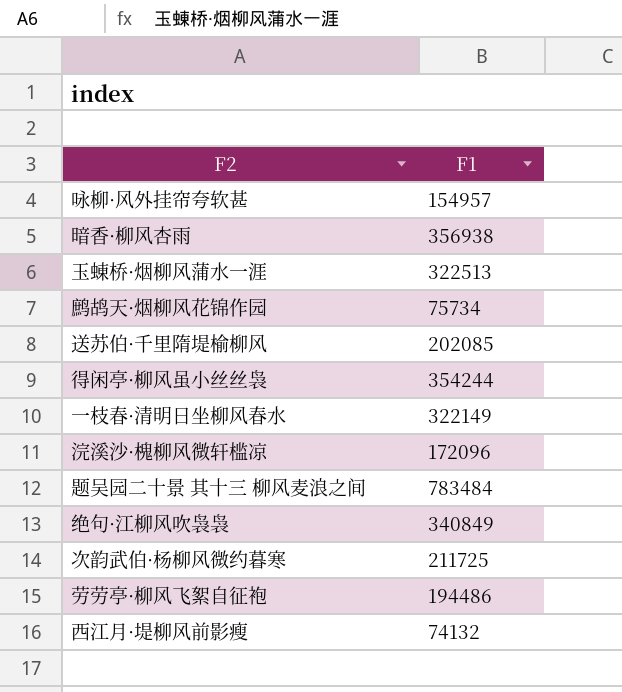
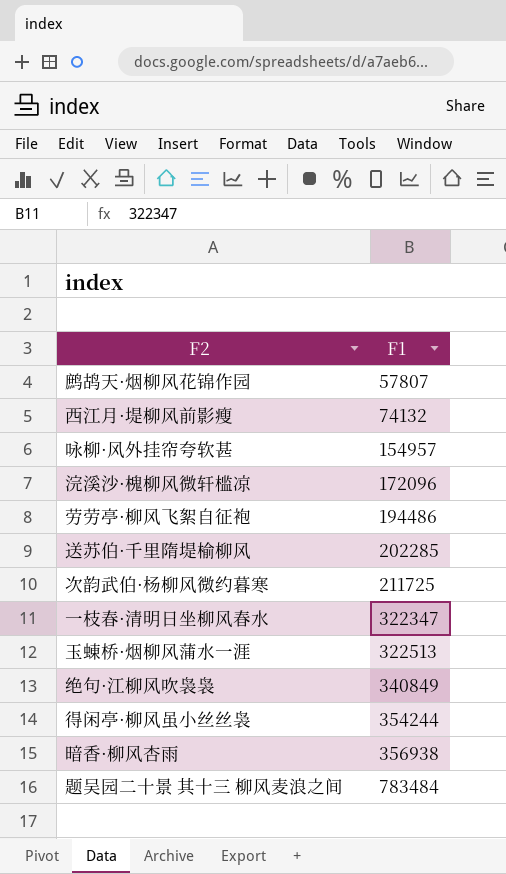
row order: none -> F1 ascending
鹧鸪天·烟柳风花锦作园 | F1: 75734 -> 57807
送苏伯·千里隋堤榆柳风 | F1: 202085 -> 202285
一枝春·清明日坐柳风春水 | F1: 322149 -> 322347

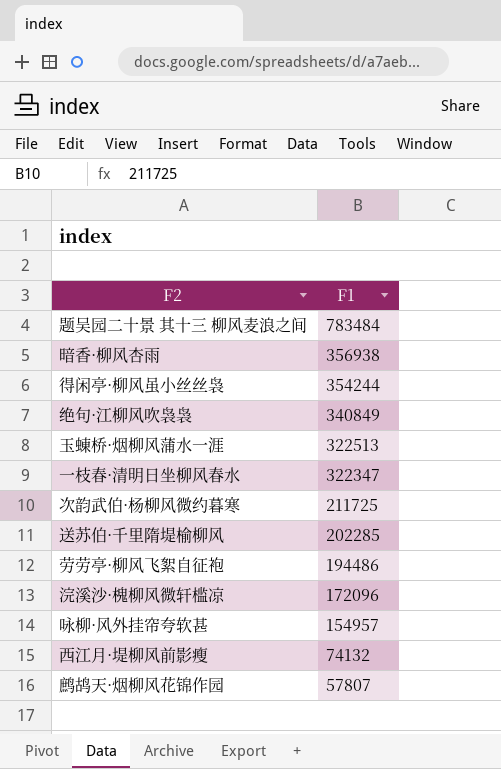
row order: F1 ascending -> F1 descending

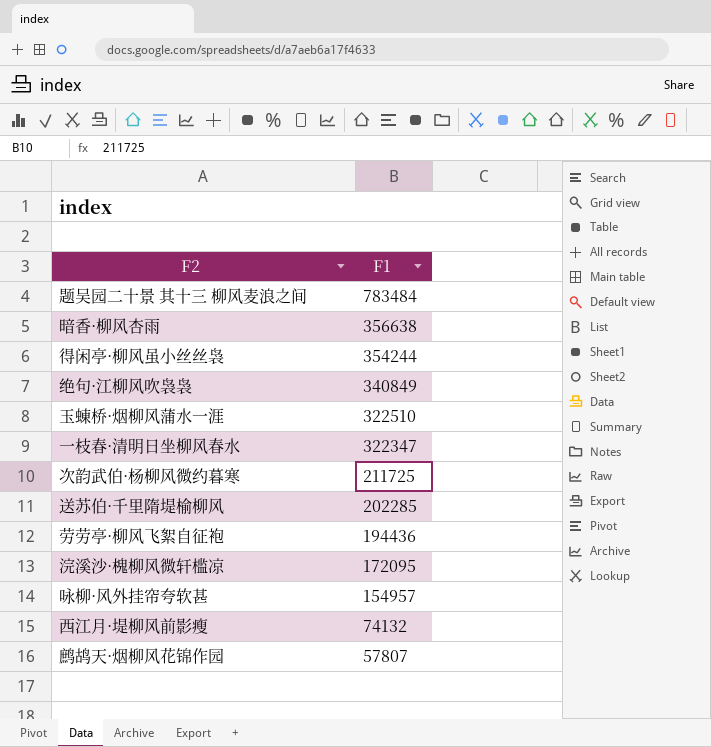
暗香·柳风杏雨 | F1: 356938 -> 356638
玉蝀桥·烟柳风蒲水一涯 | F1: 322513 -> 322510
劳劳亭·柳风飞絮自征袍 | F1: 194486 -> 194436
浣溪沙·槐柳风微轩槛凉 | F1: 172096 -> 172095

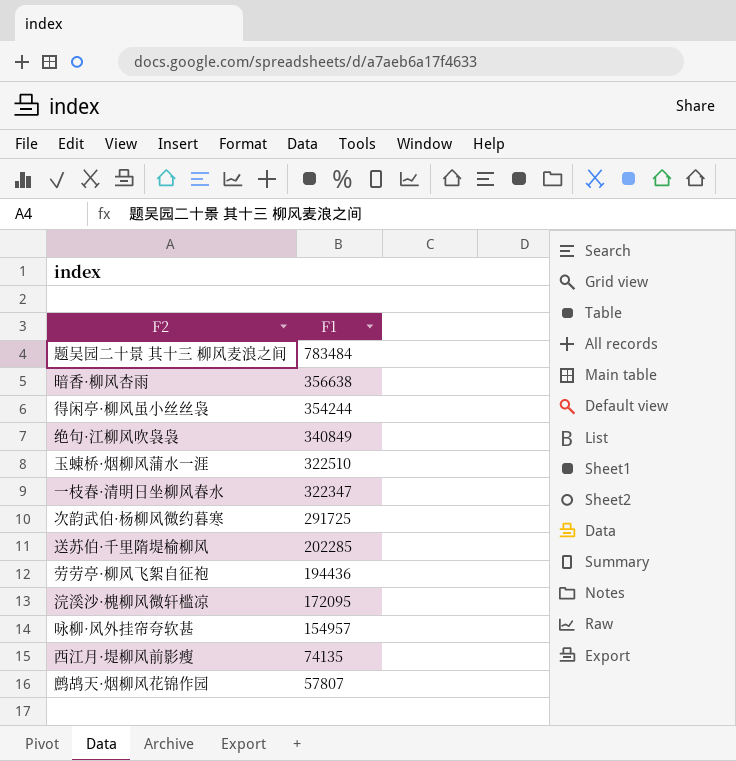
次韵武伯·杨柳风微约暮寒 | F1: 211725 -> 291725
西江月·堤柳风前影瘦 | F1: 74132 -> 74135

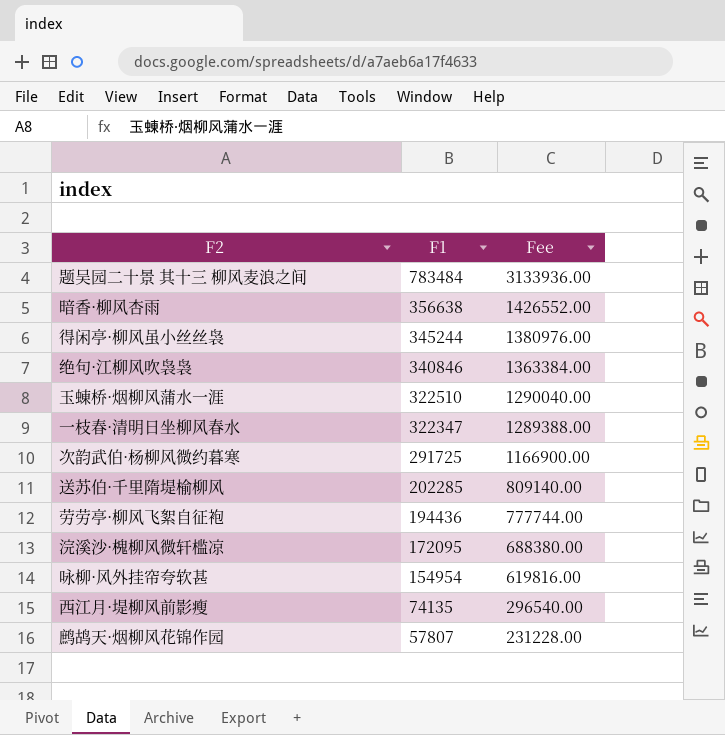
column Fee | formula: none -> [F1] * 4
得闲亭·柳风虽小丝丝袅 | F1: 354244 -> 345244
绝句·江柳风吹袅袅 | F1: 340849 -> 340846
咏柳·风外挂帘夸软甚 | F1: 154957 -> 154954

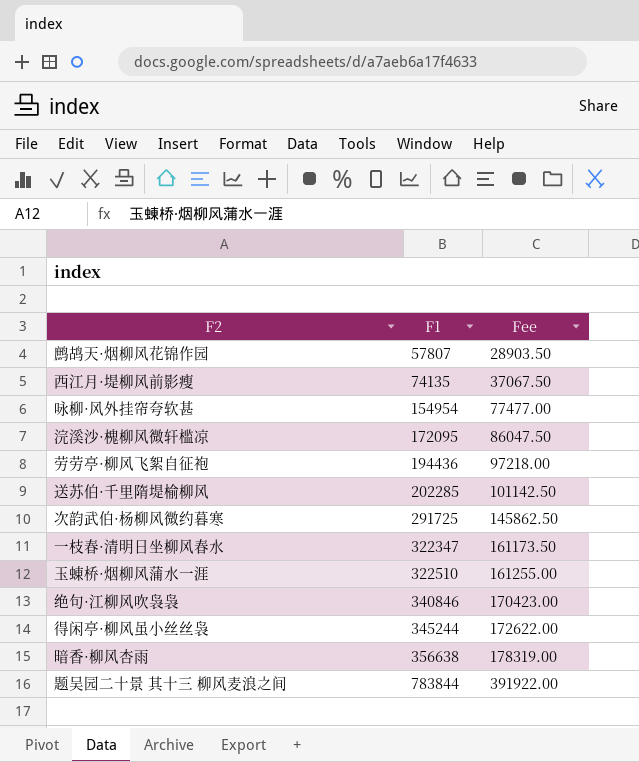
row order: F1 descending -> F1 ascending
column Fee | formula: [F1] * 4 -> [F1] * 0.5
题吴园二十景 其十三 柳风麦浪之间 | F1: 783484 -> 783844

